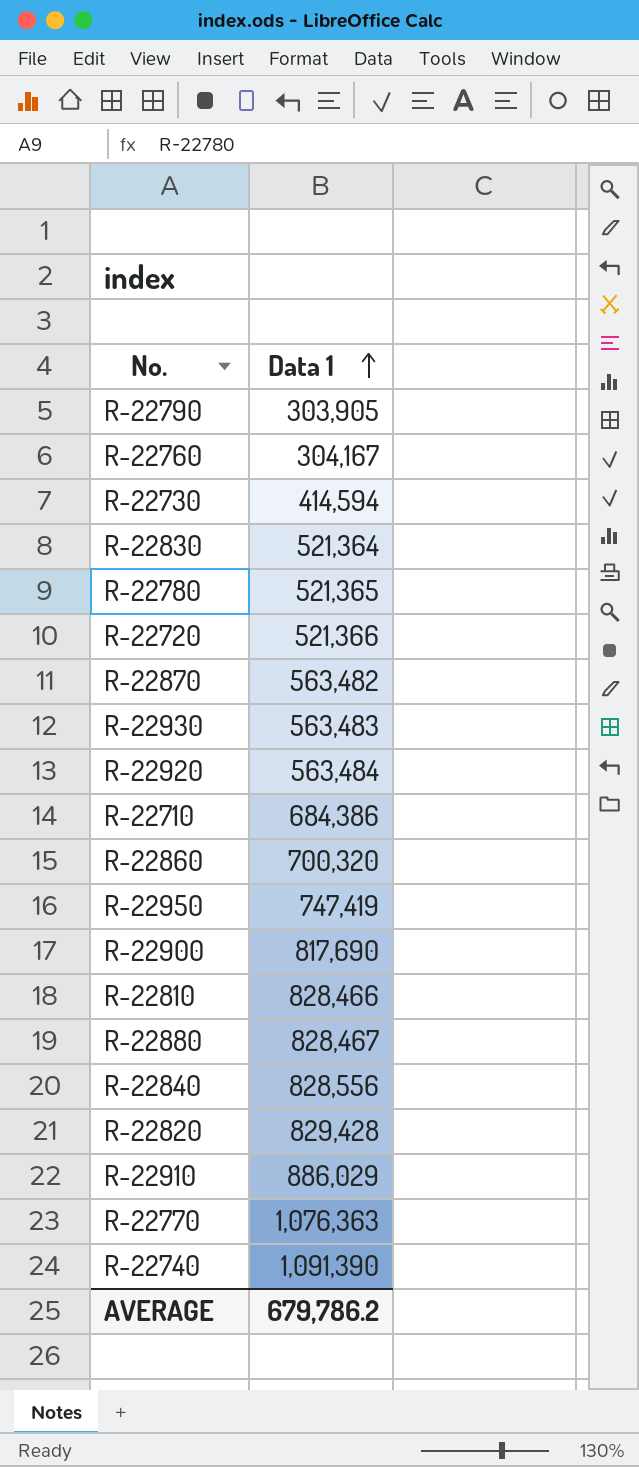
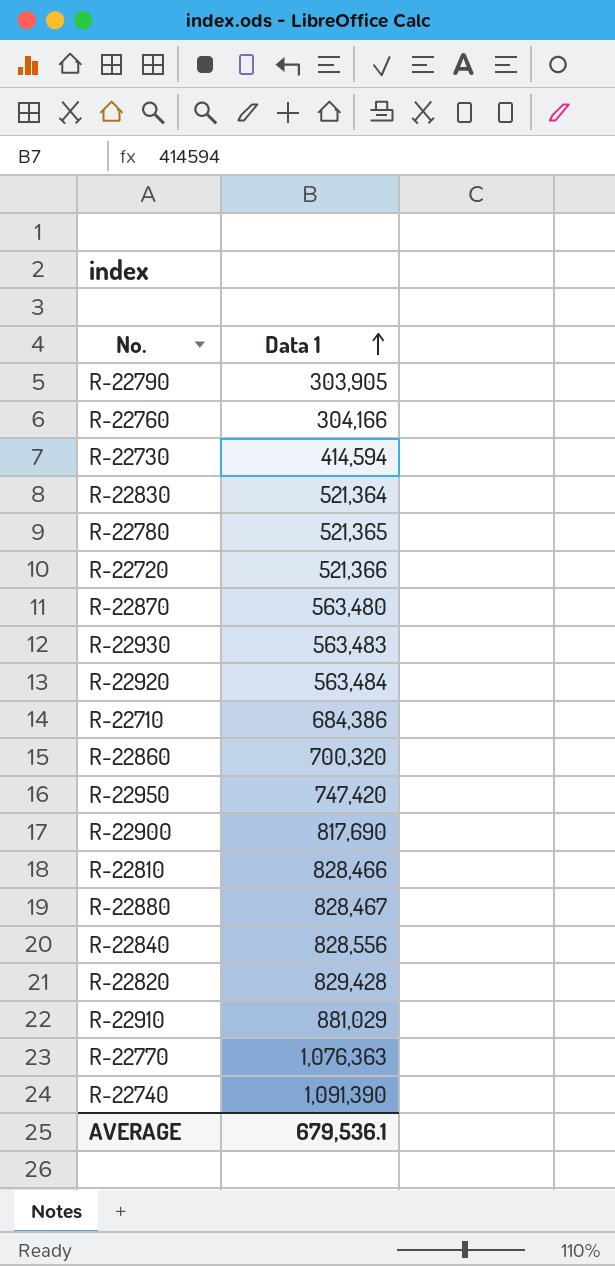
R-22760 | Data 1: 304,167 -> 304,166
R-22870 | Data 1: 563,482 -> 563,480
R-22950 | Data 1: 747,419 -> 747,420
R-22910 | Data 1: 886,029 -> 881,029
AVERAGE | Data 1: 679,786.2 -> 679,536.1

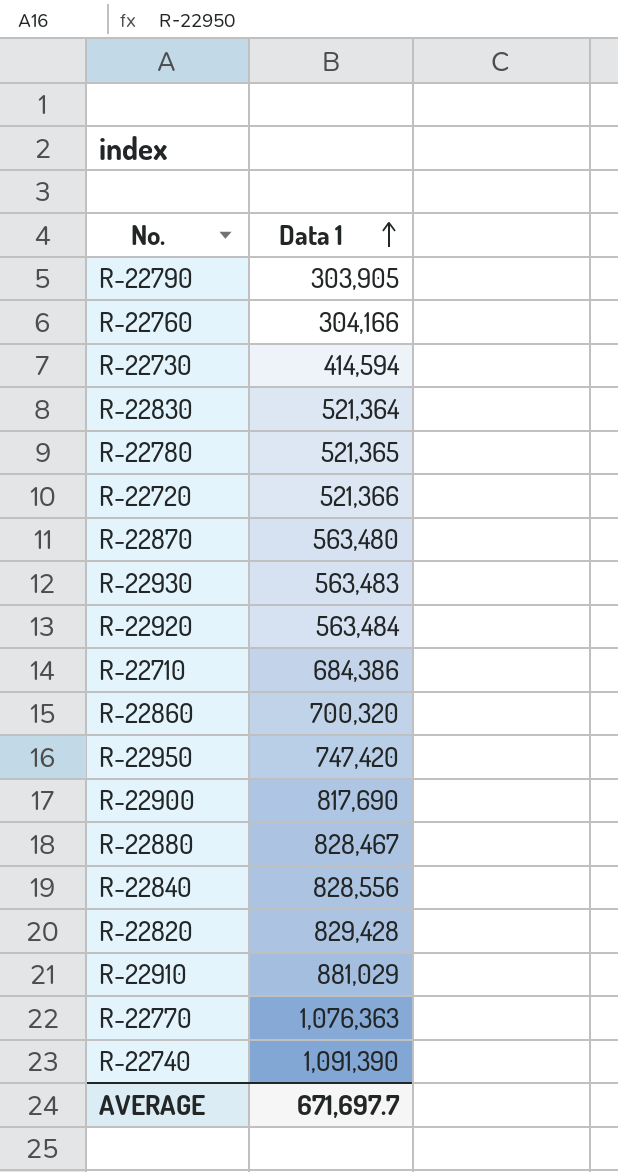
row R-22810: 828,466 -> none
AVERAGE | Data 1: 679,536.1 -> 671,697.7

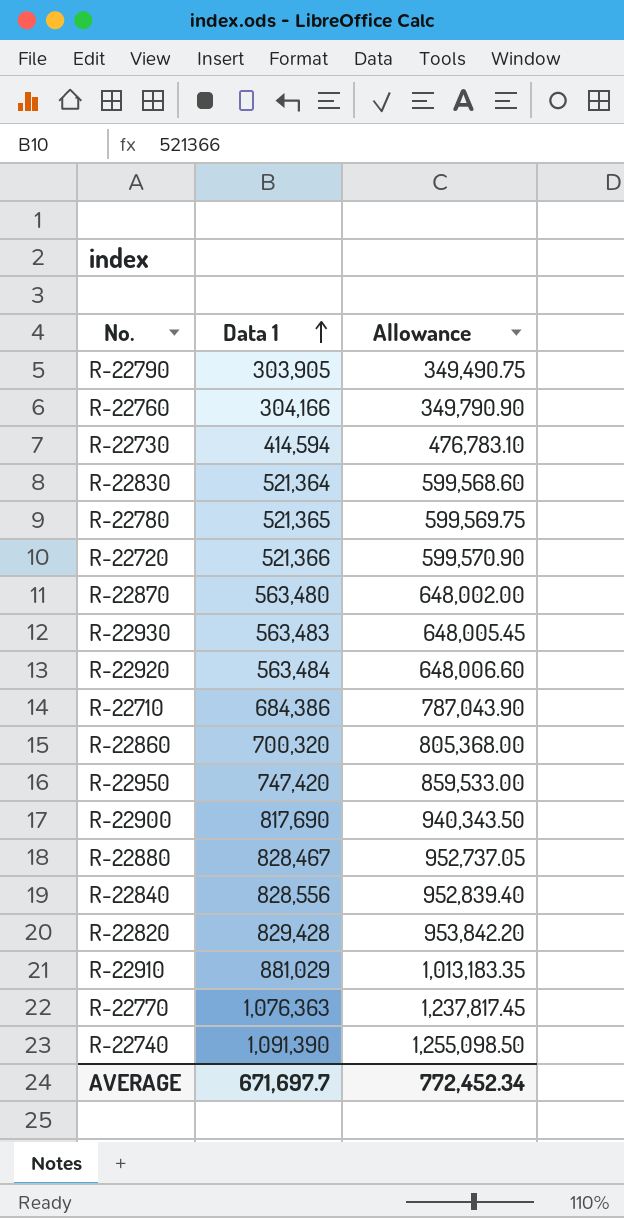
column Allowance | formula: none -> [Data 1] * 1.15

